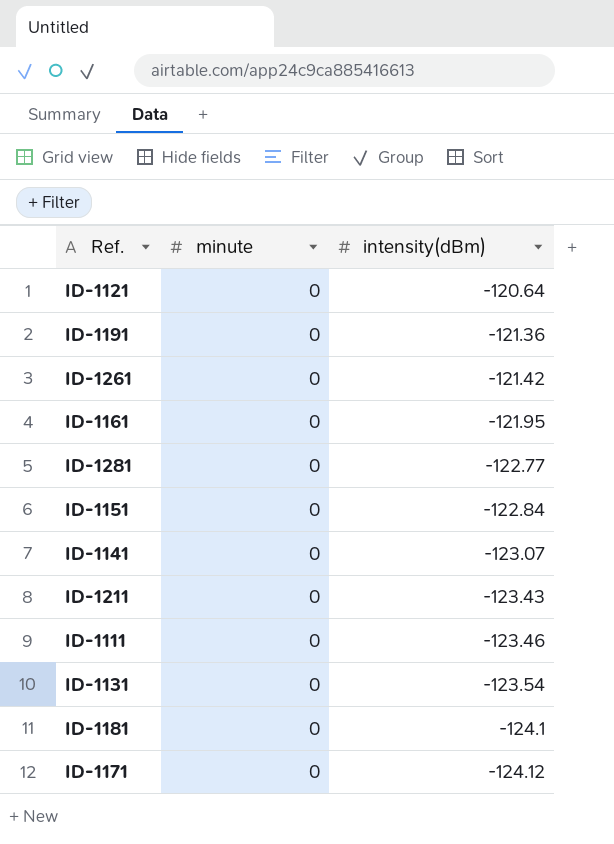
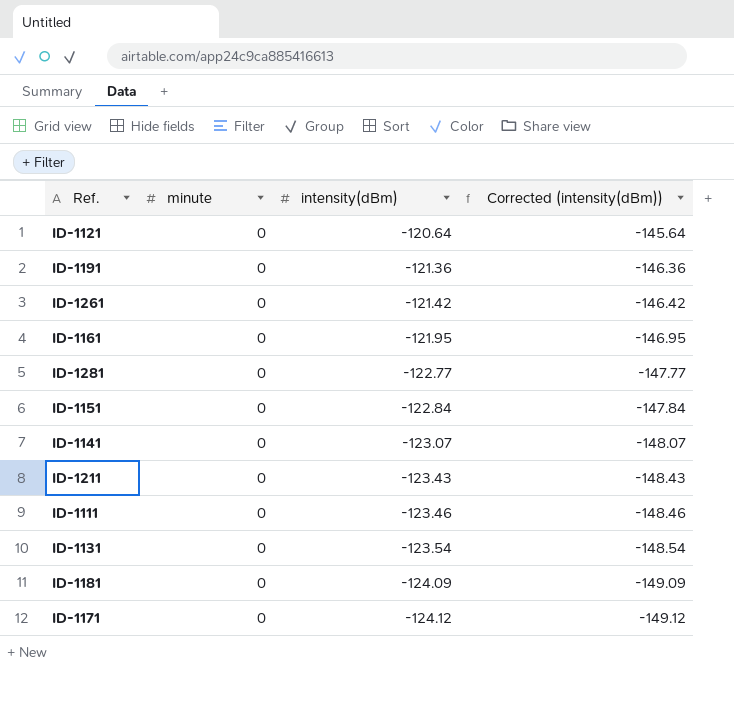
column Corrected (intensity(dBm)) | formula: none -> [intensity(dBm)] - 25
ID-1181 | intensity(dBm): -124.1 -> -124.09

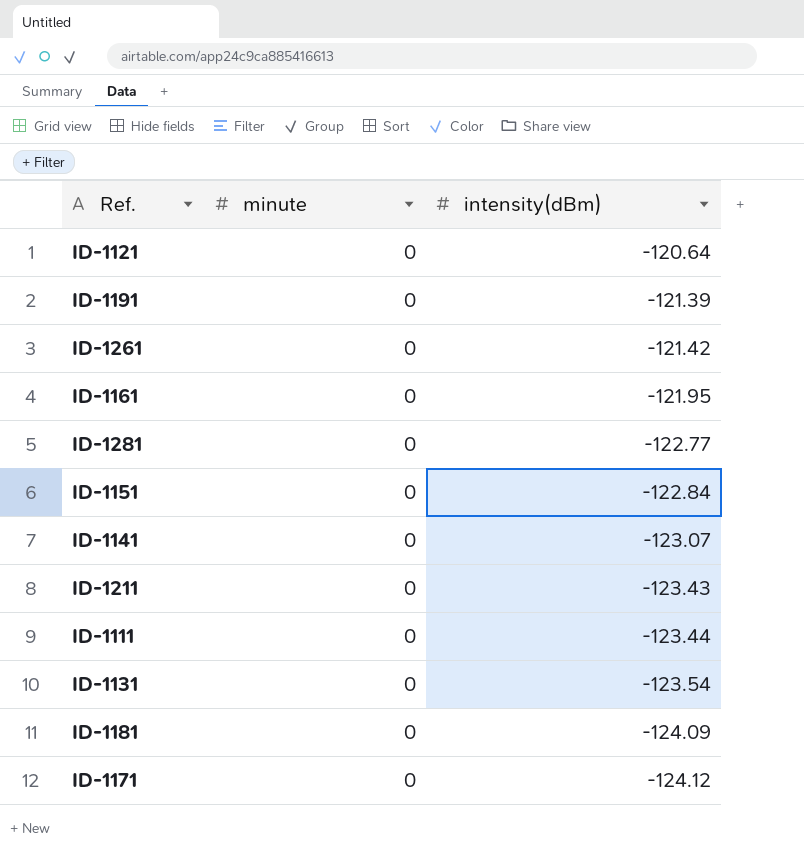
column Corrected (intensity(dBm)) | formula: [intensity(dBm)] - 25 -> none
ID-1191 | intensity(dBm): -121.36 -> -121.39
ID-1111 | intensity(dBm): -123.46 -> -123.44

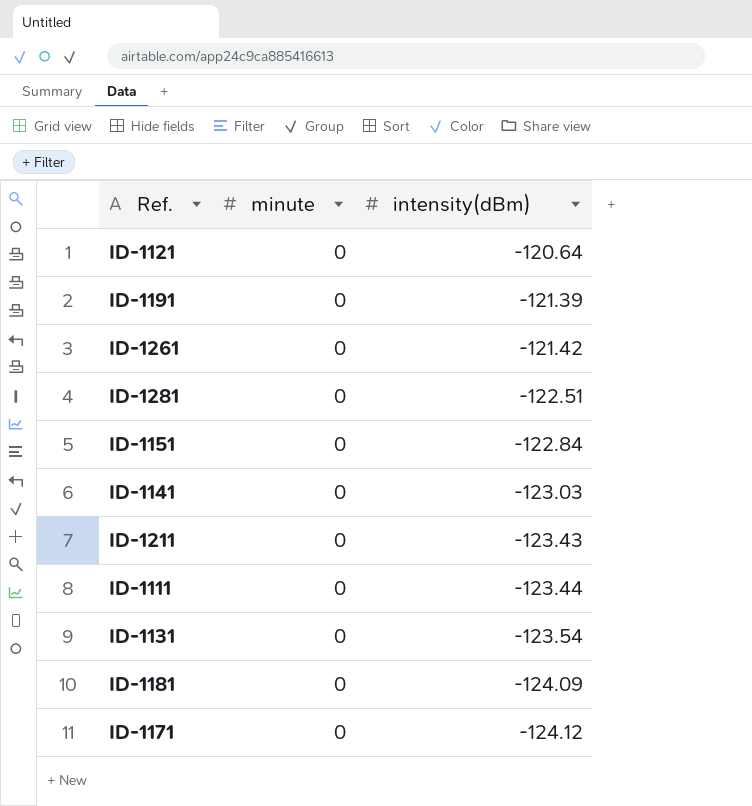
row ID-1161: 0 | -121.95 -> none
ID-1281 | intensity(dBm): -122.77 -> -122.51
ID-1141 | intensity(dBm): -123.07 -> -123.03

